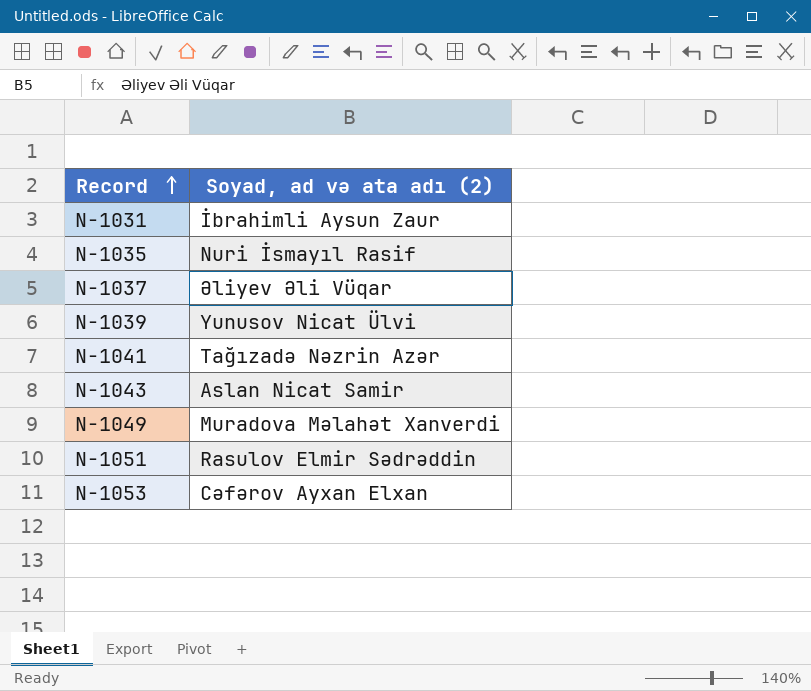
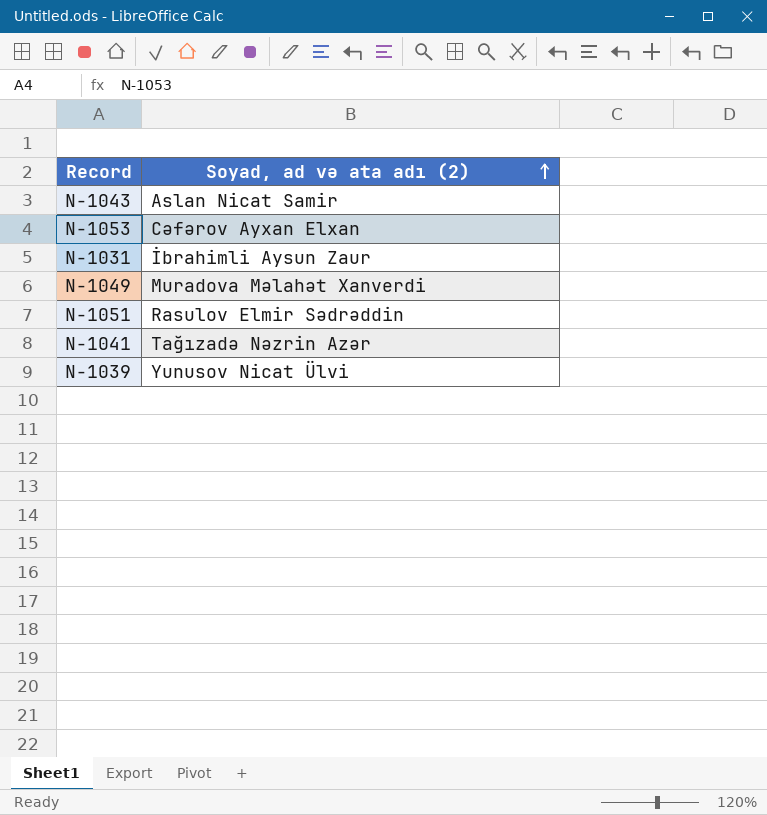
row order: Record ascending -> Soyad, ad və ata adı (2) ascending
row N-1035: Nuri İsmayıl Rasif -> none
row N-1037: Əliyev Əli Vüqar -> none

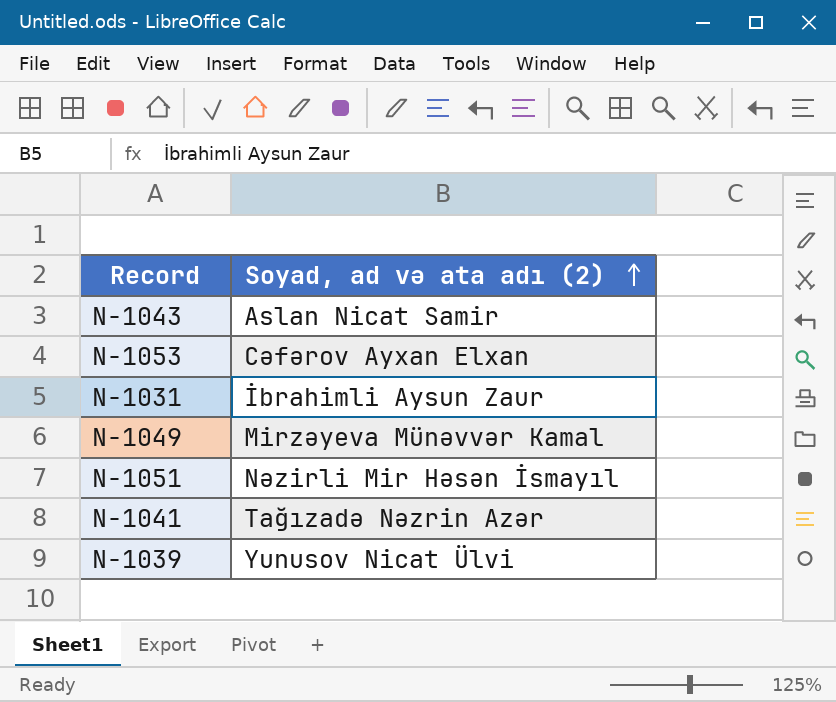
N-1049 | Soyad, ad və ata adı (2): Muradova Məlahət Xanverdi -> Mirzəyeva Münəvvər Kamal
N-1051 | Soyad, ad və ata adı (2): Rasulov Elmir Sədrəddin -> Nəzirli Mir Həsən İsmayıl

